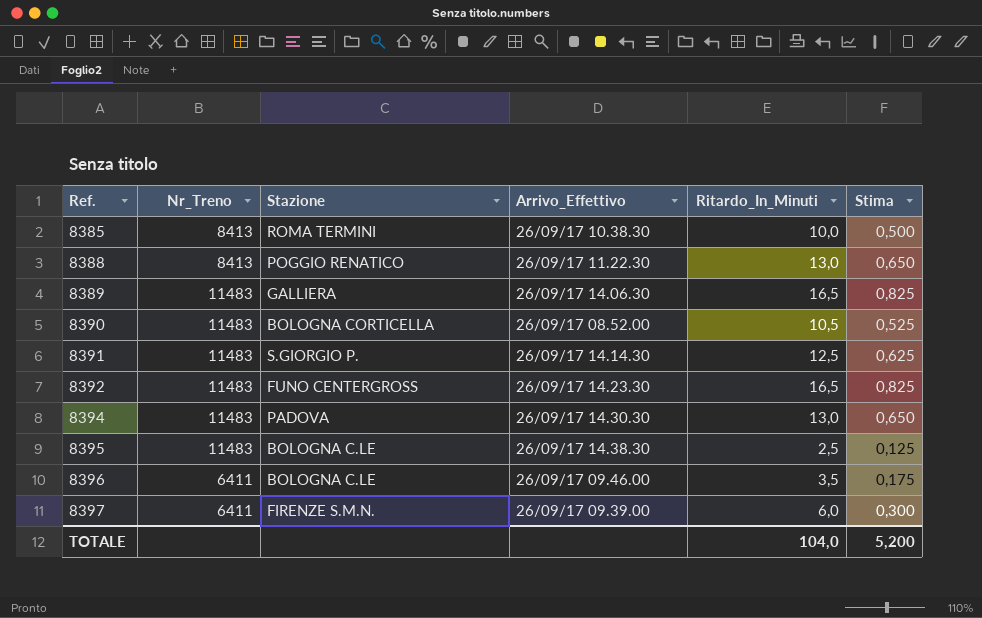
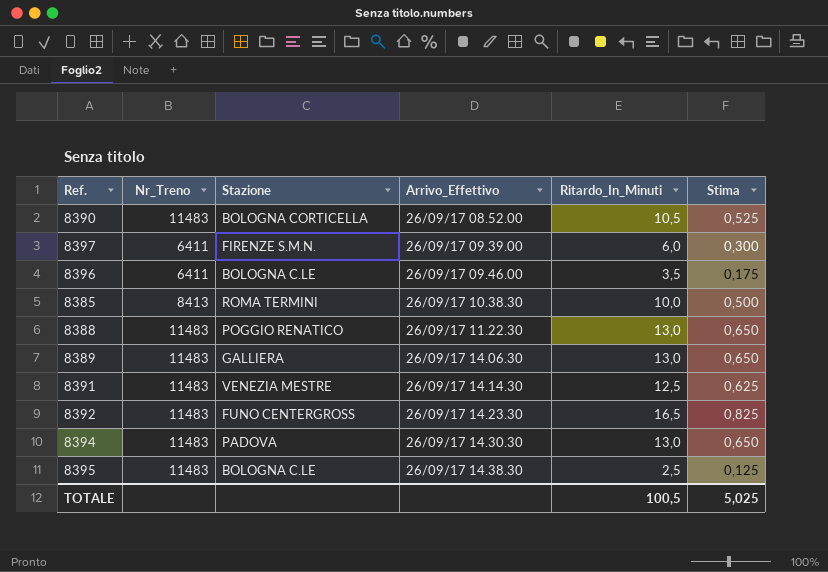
row order: Ref. ascending -> Arrivo_Effettivo ascending
8388 | Nr_Treno: 8413 -> 11483
8389 | Ritardo_In_Minuti: 16,5 -> 13,0
8389 | Stima: 0,825 -> 0,650
8391 | Stazione: S.GIORGIO P. -> VENEZIA MESTRE
TOTALE | Ritardo_In_Minuti: 104,0 -> 100,5
TOTALE | Stima: 5,200 -> 5,025

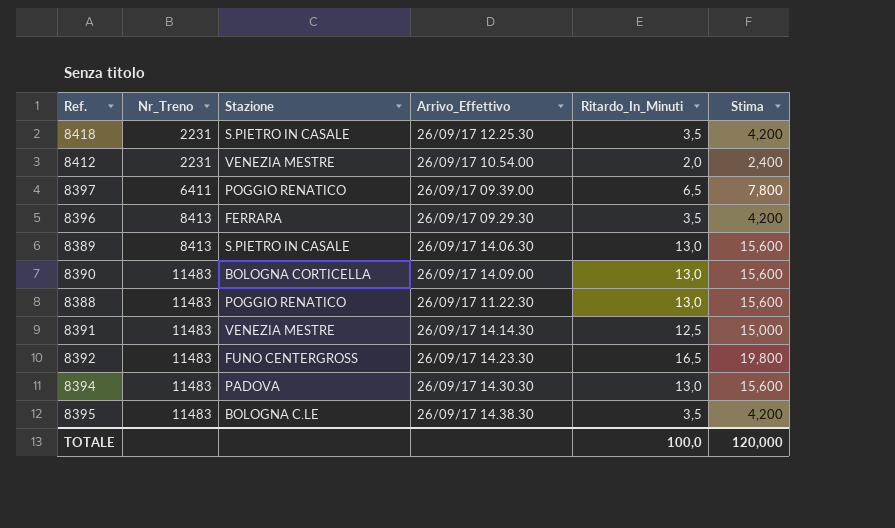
row order: Arrivo_Effettivo ascending -> Nr_Treno ascending
column Stima | formula: [Ritardo_In_Minuti] * 0,05 -> [Ritardo_In_Minuti] * 1,2
row 8385: 8413 | ROMA TERMINI | 26/09/17 10.38.30 | 10,0 | 0,500 -> none
row 8418: none -> 2231 | S.PIETRO IN CASALE | 26/09/17 12.25.30 | 3,5 | 4,200
row 8412: none -> 2231 | VENEZIA MESTRE | 26/09/17 10.54.00 | 2,0 | 2,400
8397 | Stazione: FIRENZE S.M.N. -> POGGIO RENATICO
8397 | Ritardo_In_Minuti: 6,0 -> 6,5
8396 | Nr_Treno: 6411 -> 8413
8396 | Stazione: BOLOGNA C.LE -> FERRARA
8396 | Arrivo_Effettivo: 26/09/17 09.46.00 -> 26/09/17 09.29.30
8389 | Nr_Treno: 11483 -> 8413
8389 | Stazione: GALLIERA -> S.PIETRO IN CASALE
8390 | Arrivo_Effettivo: 26/09/17 08.52.00 -> 26/09/17 14.09.00
8390 | Ritardo_In_Minuti: 10,5 -> 13,0
8395 | Ritardo_In_Minuti: 2,5 -> 3,5
TOTALE | Ritardo_In_Minuti: 100,5 -> 100,0
TOTALE | Stima: 5,025 -> 120,000

